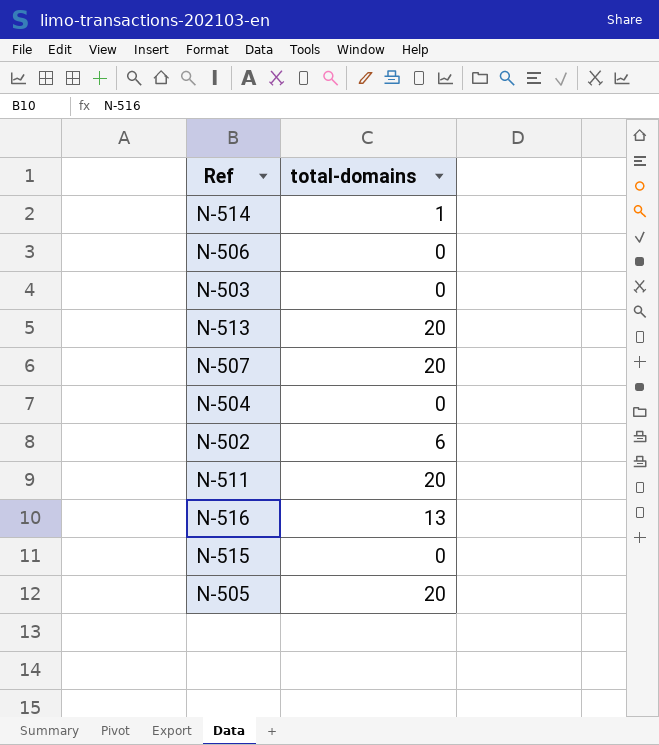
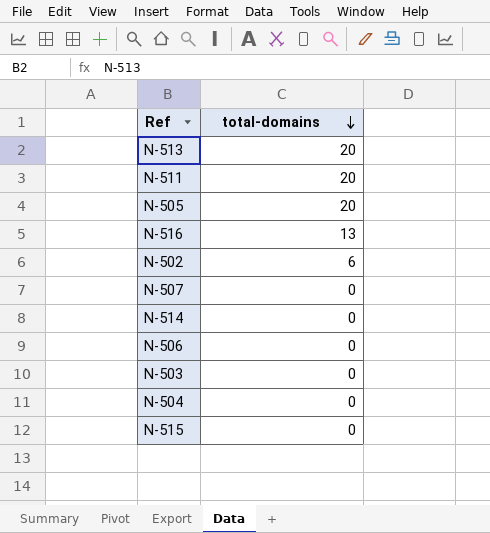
row order: none -> total-domains descending
N-507 | total-domains: 20 -> 0
N-514 | total-domains: 1 -> 0

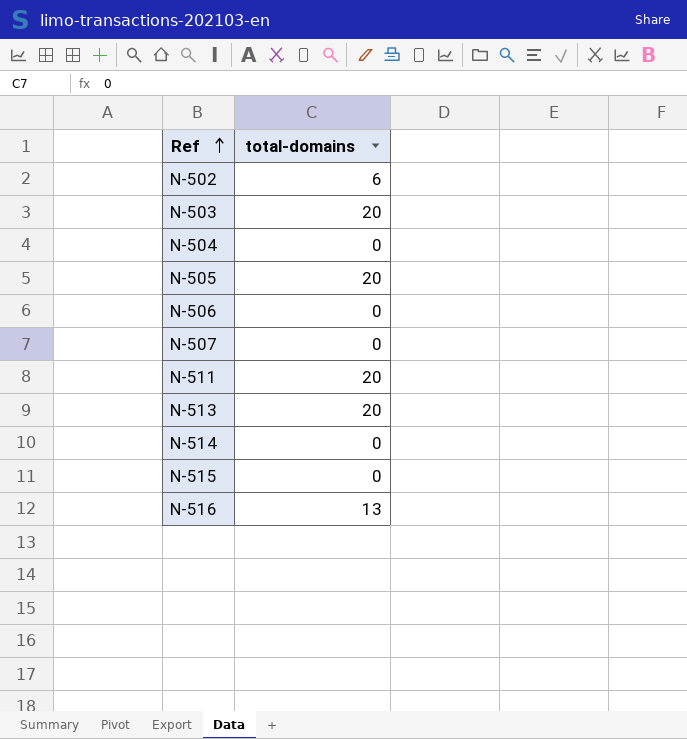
row order: total-domains descending -> Ref ascending
N-503 | total-domains: 0 -> 20

